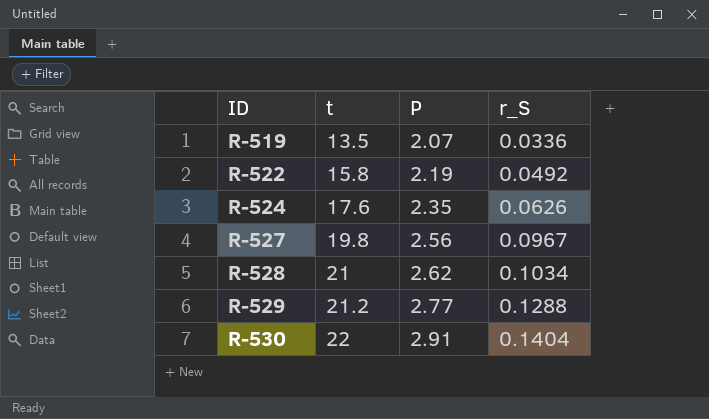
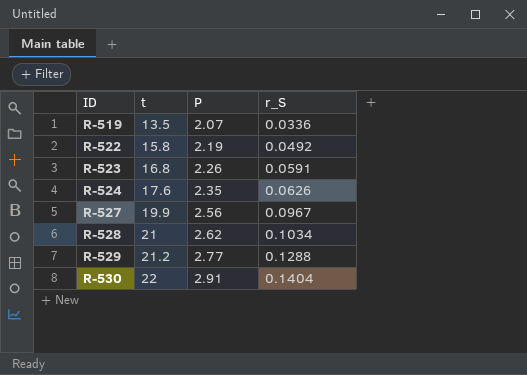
row R-523: none -> 16.8 | 2.26 | 0.0591
R-527 | t: 19.8 -> 19.9

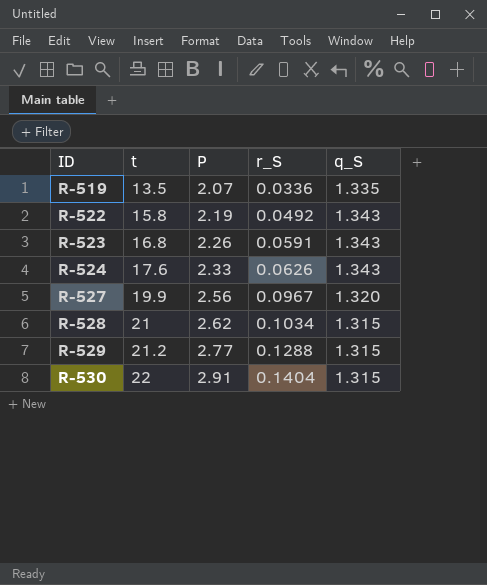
column q_S | position: none -> 5
R-524 | P: 2.35 -> 2.33

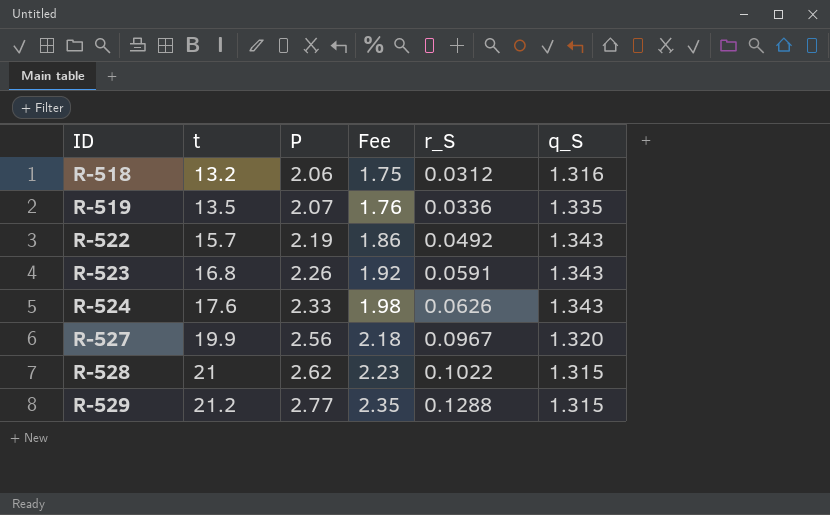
column Fee | formula: none -> [P] * 0.85
row R-530: 22 | 2.91 | 0.1404 | 1.315 -> none
row R-518: none -> 13.2 | 2.06 | 1.75 | 0.0312 | 1.316
R-522 | t: 15.8 -> 15.7
R-528 | r_S: 0.1034 -> 0.1022

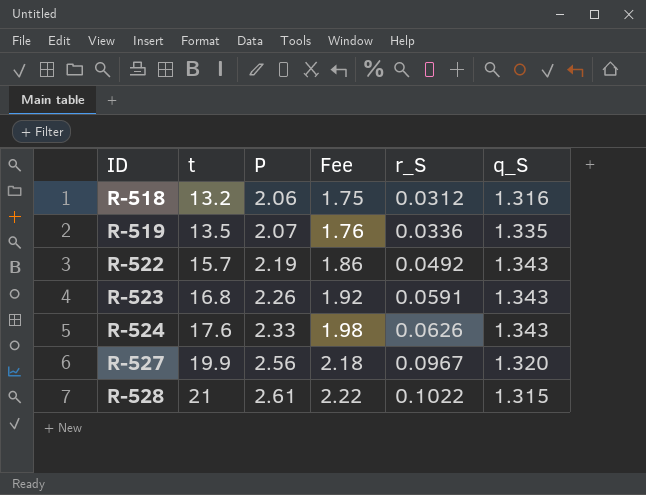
row R-529: 21.2 | 2.77 | 2.35 | 0.1288 | 1.315 -> none
R-528 | P: 2.62 -> 2.61
R-528 | Fee: 2.23 -> 2.22

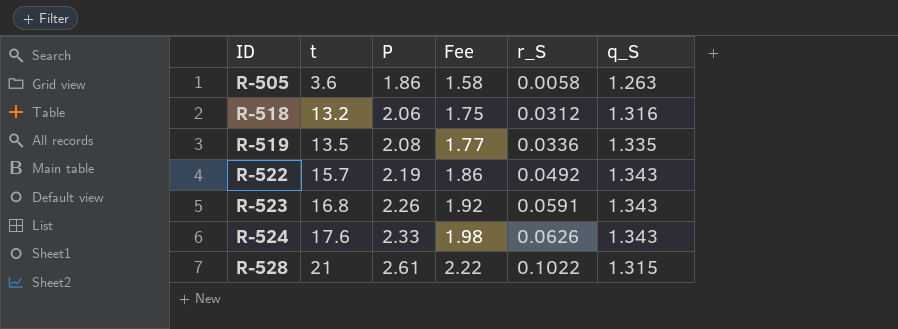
row R-527: 19.9 | 2.56 | 2.18 | 0.0967 | 1.320 -> none
row R-505: none -> 3.6 | 1.86 | 1.58 | 0.0058 | 1.263
R-519 | P: 2.07 -> 2.08
R-519 | Fee: 1.76 -> 1.77

